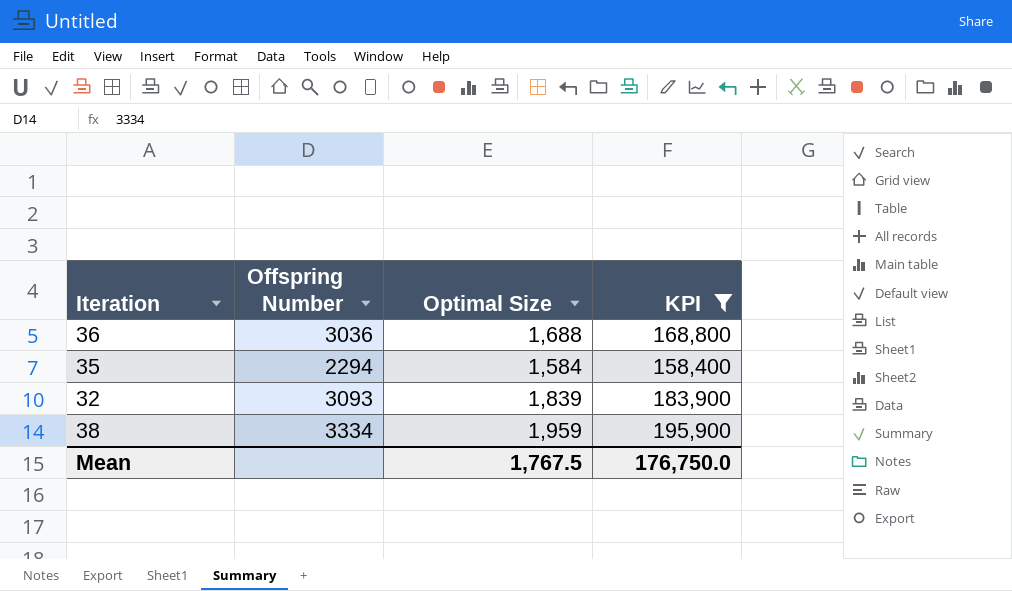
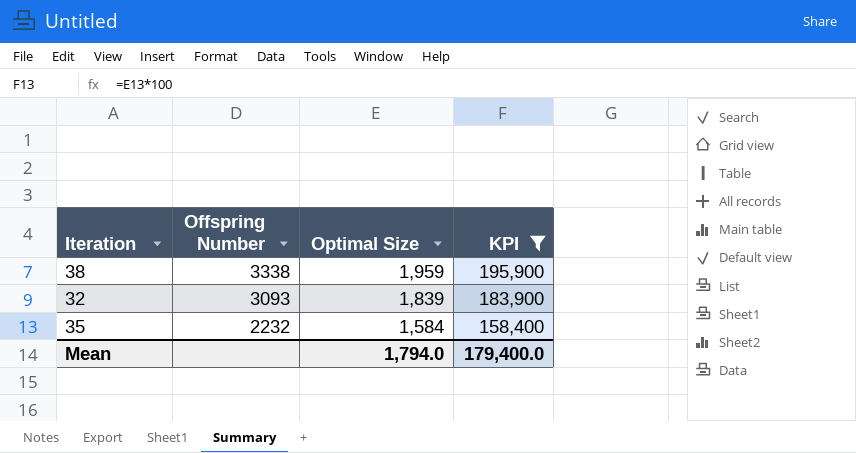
row order: none -> Offspring Number descending
row 36: 3036 | 1,688 | 168,800 -> none
38 | Offspring Number: 3334 -> 3338
35 | Offspring Number: 2294 -> 2232
Mean | Optimal Size: 1,767.5 -> 1,794.0
Mean | KPI: 176,750.0 -> 179,400.0

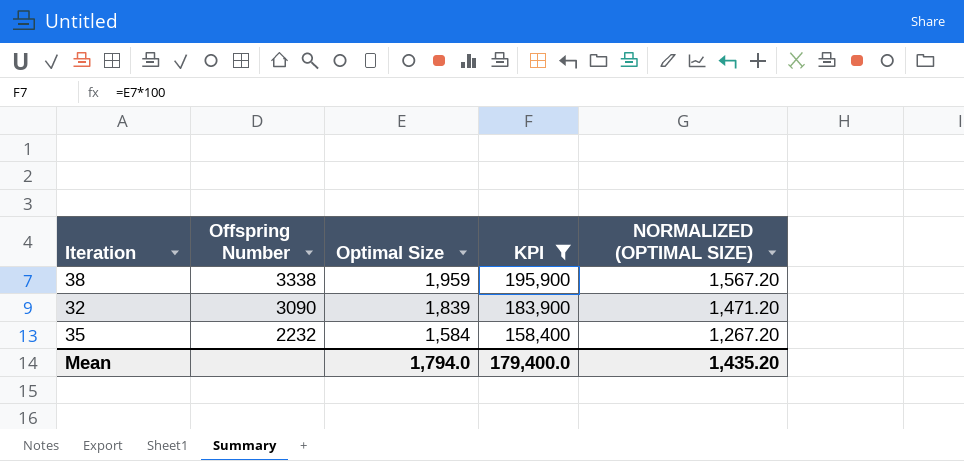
column NORMALIZED (OPTIMAL SIZE) | formula: none -> [Optimal Size] * 0.8
32 | Offspring Number: 3093 -> 3090

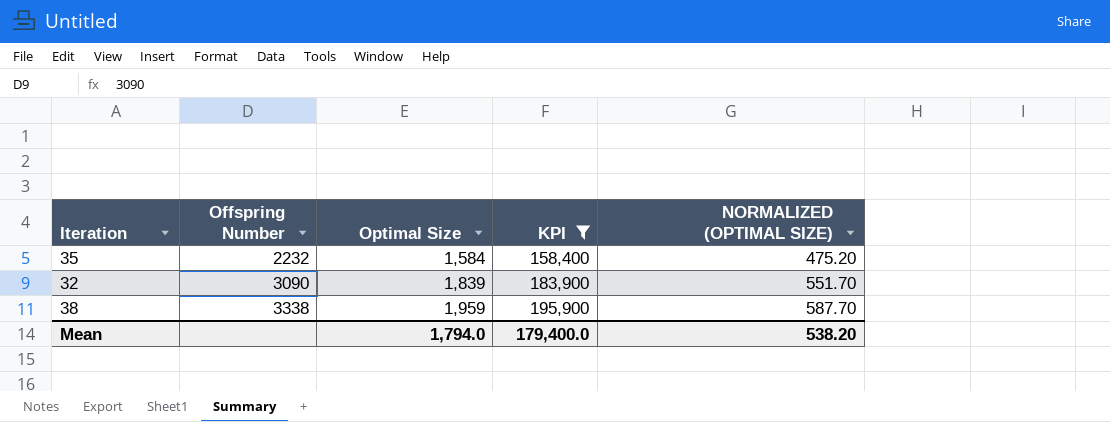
row order: Offspring Number descending -> Offspring Number ascending
column NORMALIZED (OPTIMAL SIZE) | formula: [Optimal Size] * 0.8 -> [Optimal Size] * 0.3
Mean | NORMALIZED (OPTIMAL SIZE): 1,435.20 -> 538.20

